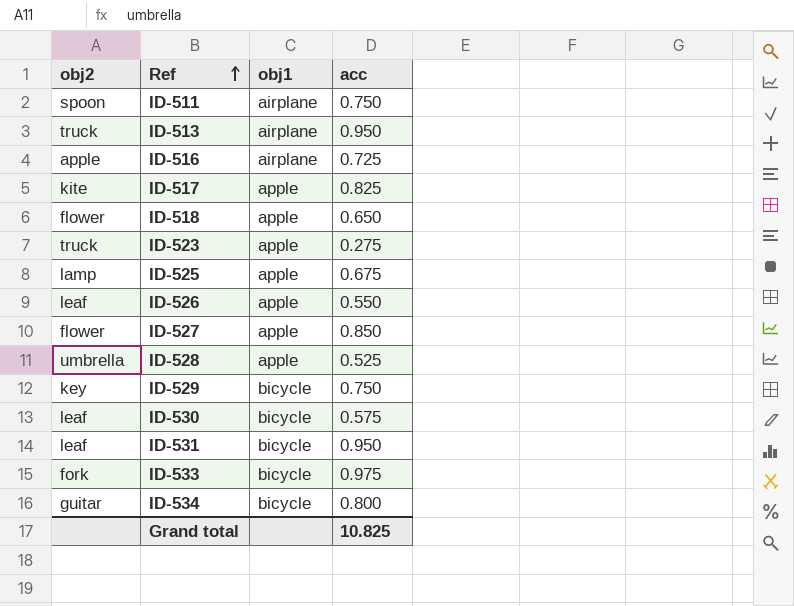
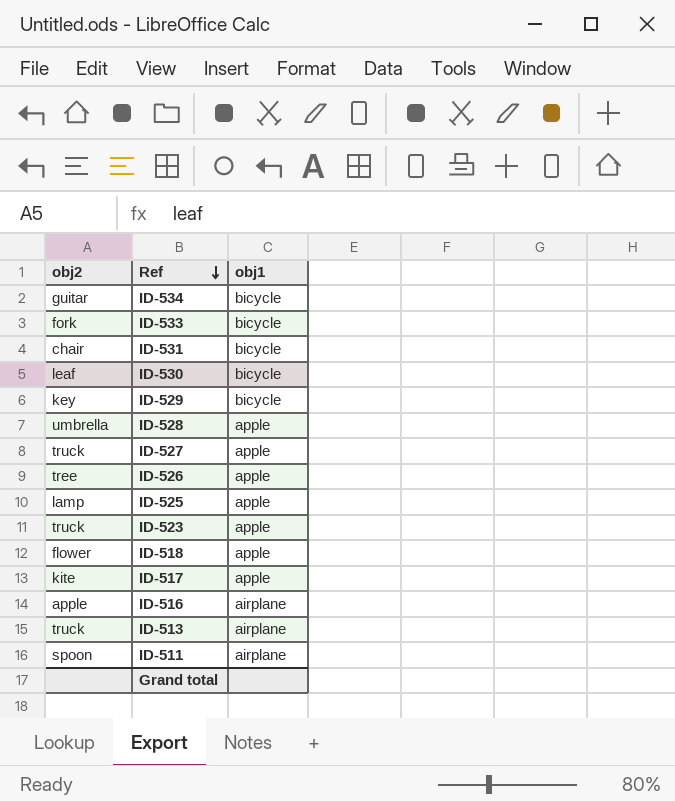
row order: Ref ascending -> Ref descending
column acc | position: 4 -> none
ID-531 | obj2: leaf -> chair
ID-527 | obj2: flower -> truck
ID-526 | obj2: leaf -> tree

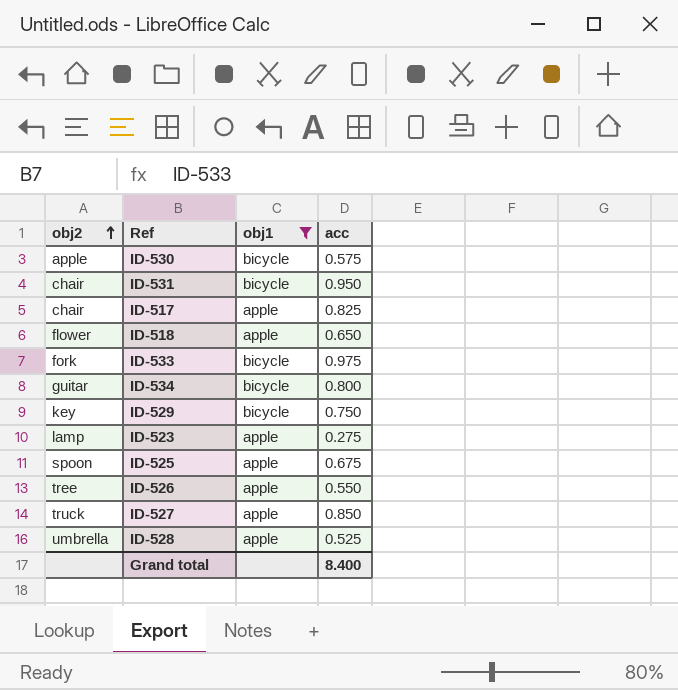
filter: none -> obj1 != airplane
row order: Ref descending -> obj2 ascending
column acc | position: none -> 4
ID-530 | obj2: leaf -> apple
ID-517 | obj2: kite -> chair
ID-523 | obj2: truck -> lamp
ID-525 | obj2: lamp -> spoon

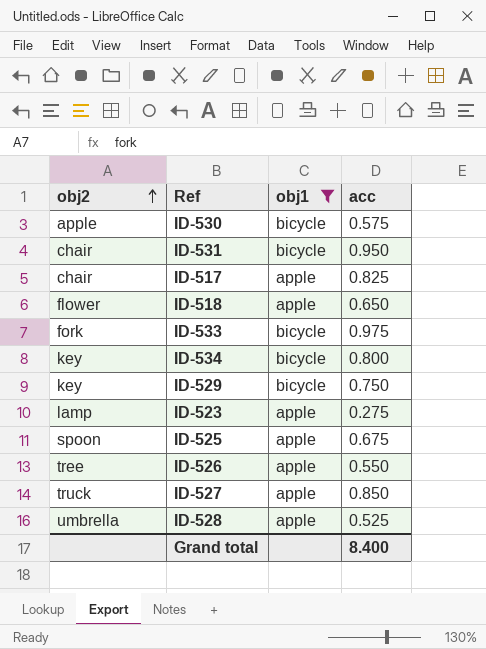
ID-534 | obj2: guitar -> key

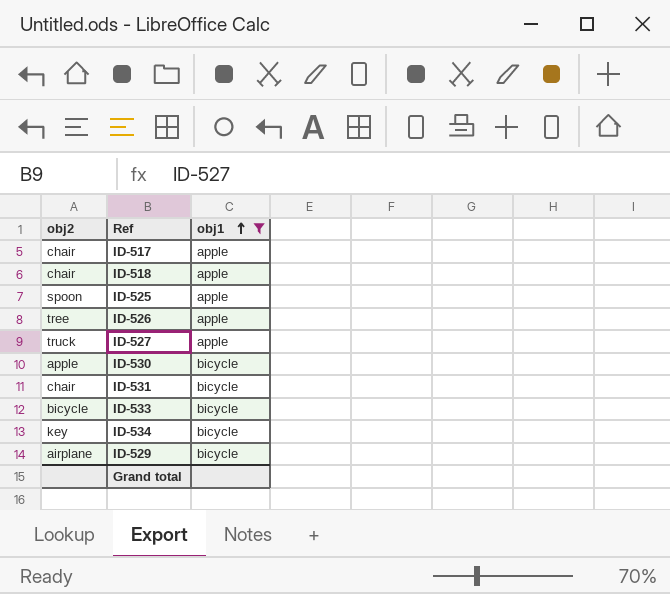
row order: obj2 ascending -> obj1 ascending
column acc | position: 4 -> none
row ID-523: lamp | apple | 0.275 -> none
row ID-528: umbrella | apple | 0.525 -> none
ID-518 | obj2: flower -> chair
ID-533 | obj2: fork -> bicycle
ID-529 | obj2: key -> airplane

